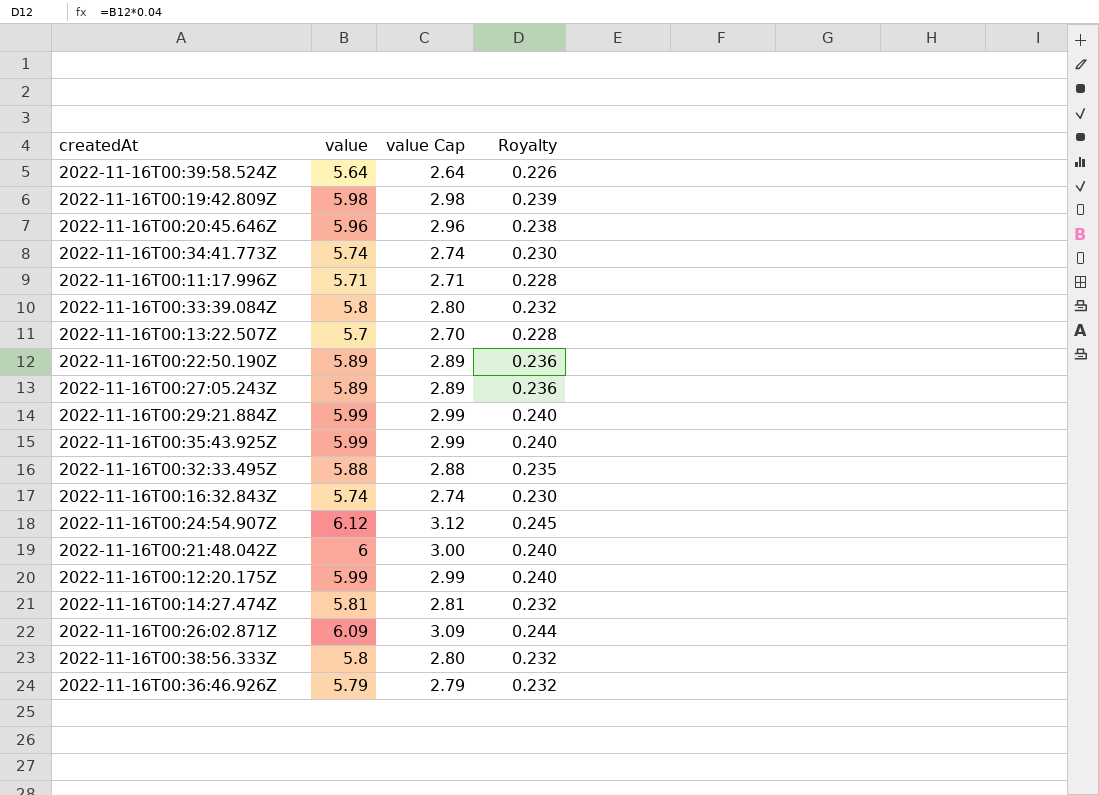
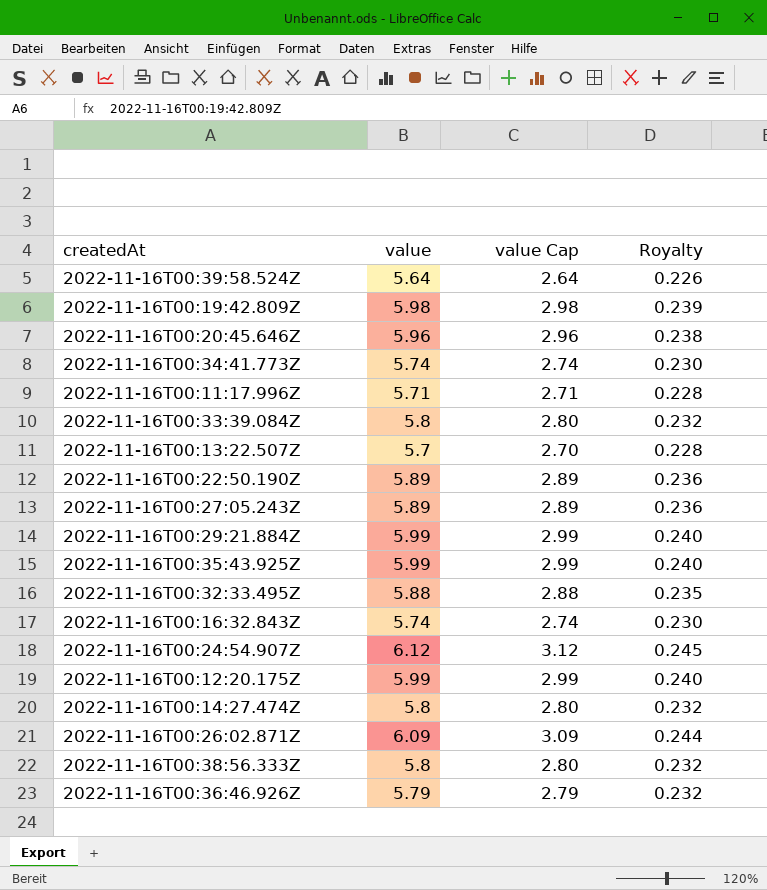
row 2022-11-16T00:21:48.042Z: 6 | 3.00 | 0.240 -> none
2022-11-16T00:14:27.474Z | value: 5.81 -> 5.8
2022-11-16T00:14:27.474Z | value Cap: 2.81 -> 2.80

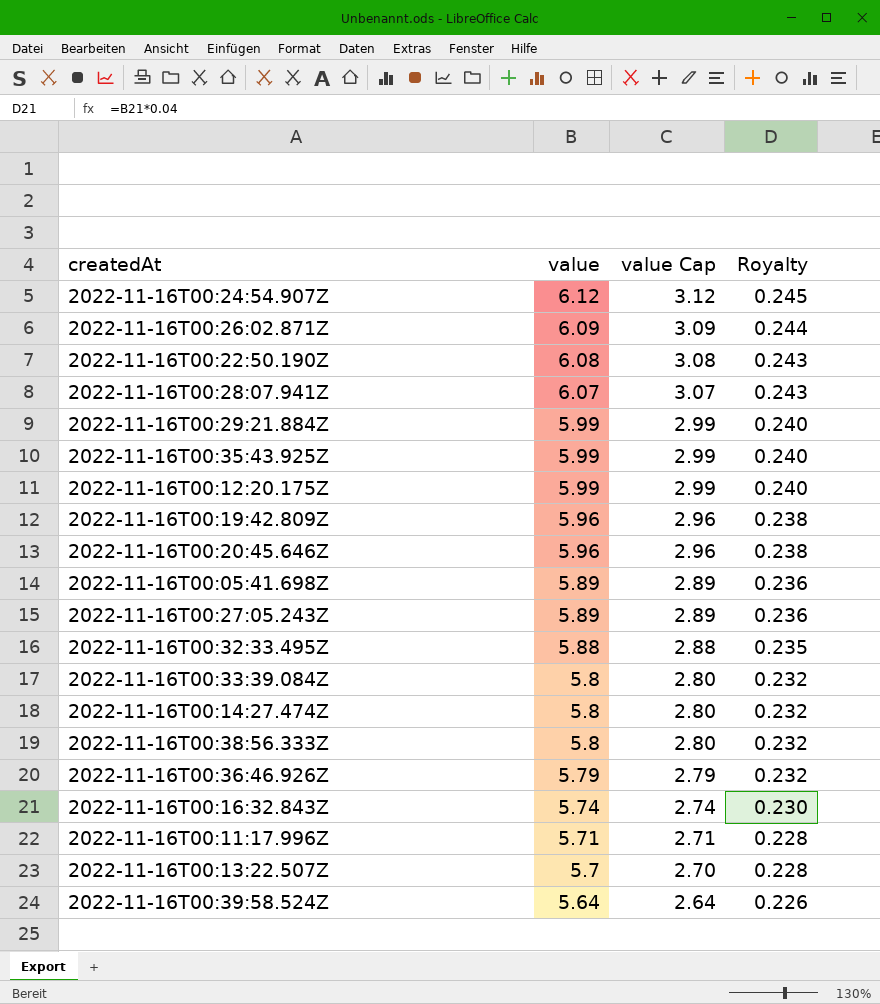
row order: none -> value descending
row 2022-11-16T00:34:41.773Z: 5.74 | 2.74 | 0.230 -> none
2022-11-16T00:22:50.190Z | value: 5.89 -> 6.08
2022-11-16T00:22:50.190Z | value Cap: 2.89 -> 3.08
2022-11-16T00:22:50.190Z | Royalty: 0.236 -> 0.243
row 2022-11-16T00:28:07.941Z: none -> 6.07 | 3.07 | 0.243
2022-11-16T00:19:42.809Z | value: 5.98 -> 5.96
2022-11-16T00:19:42.809Z | value Cap: 2.98 -> 2.96
2022-11-16T00:19:42.809Z | Royalty: 0.239 -> 0.238
row 2022-11-16T00:05:41.698Z: none -> 5.89 | 2.89 | 0.236

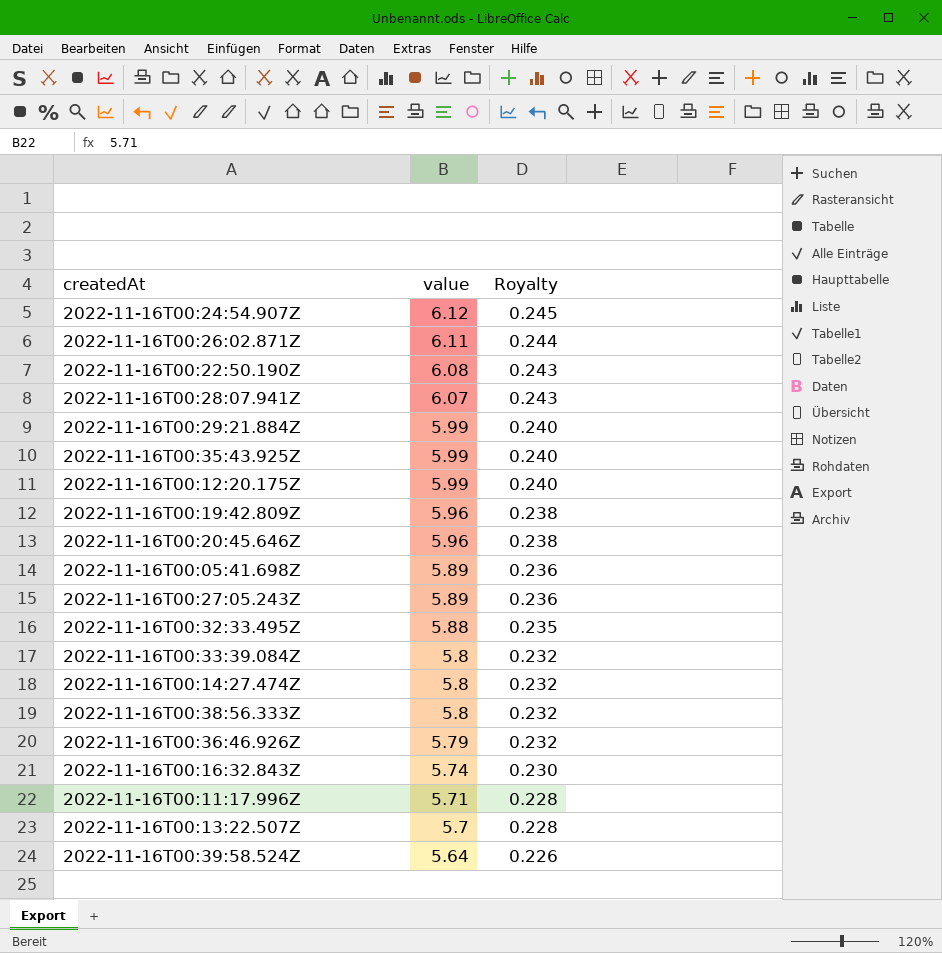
column value Cap | formula: [value] - 3 -> none
2022-11-16T00:26:02.871Z | value: 6.09 -> 6.11

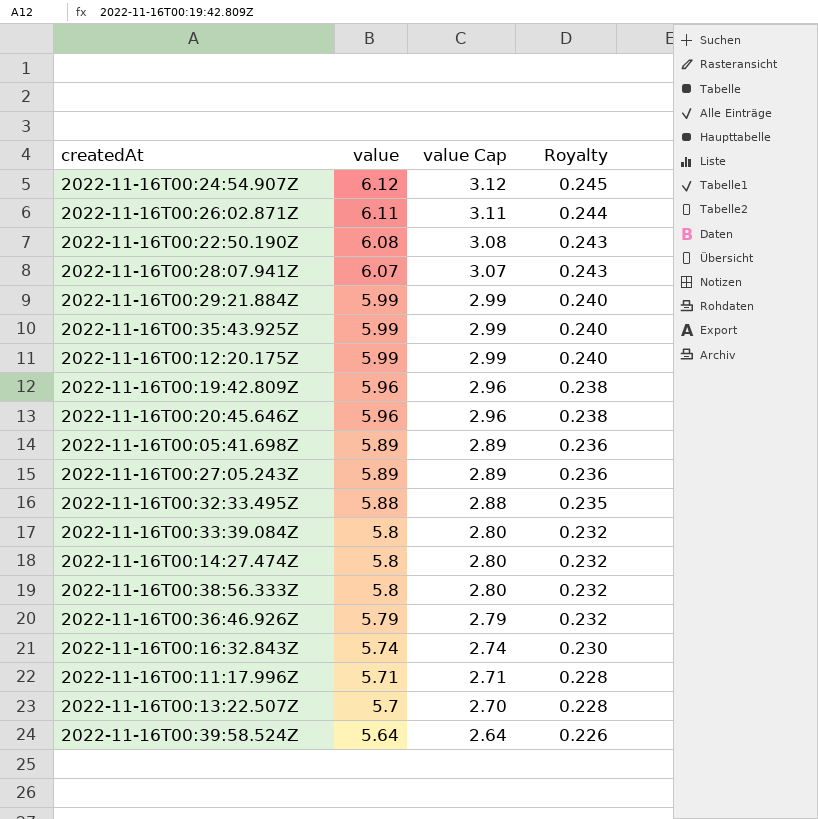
column value Cap | formula: none -> [value] - 3

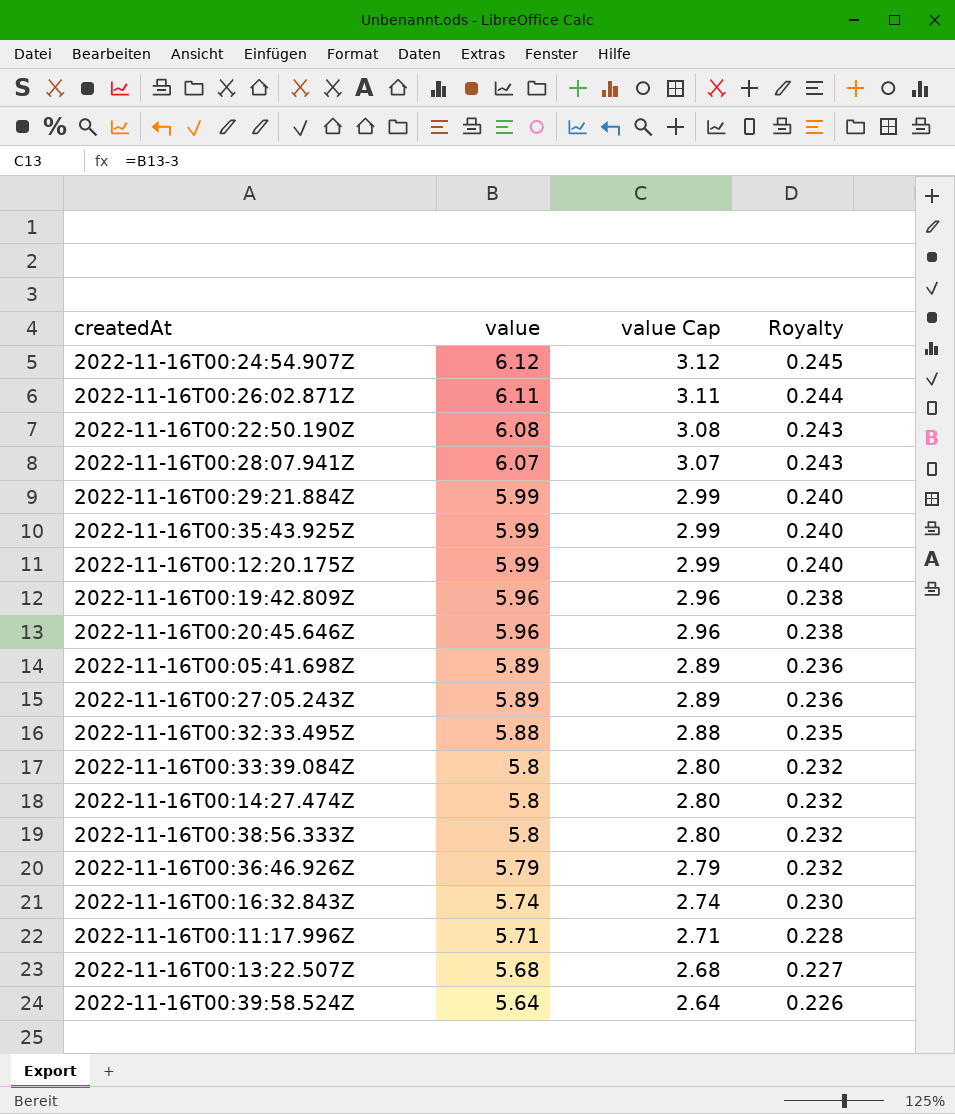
2022-11-16T00:13:22.507Z | value: 5.7 -> 5.68
2022-11-16T00:13:22.507Z | value Cap: 2.70 -> 2.68
2022-11-16T00:13:22.507Z | Royalty: 0.228 -> 0.227

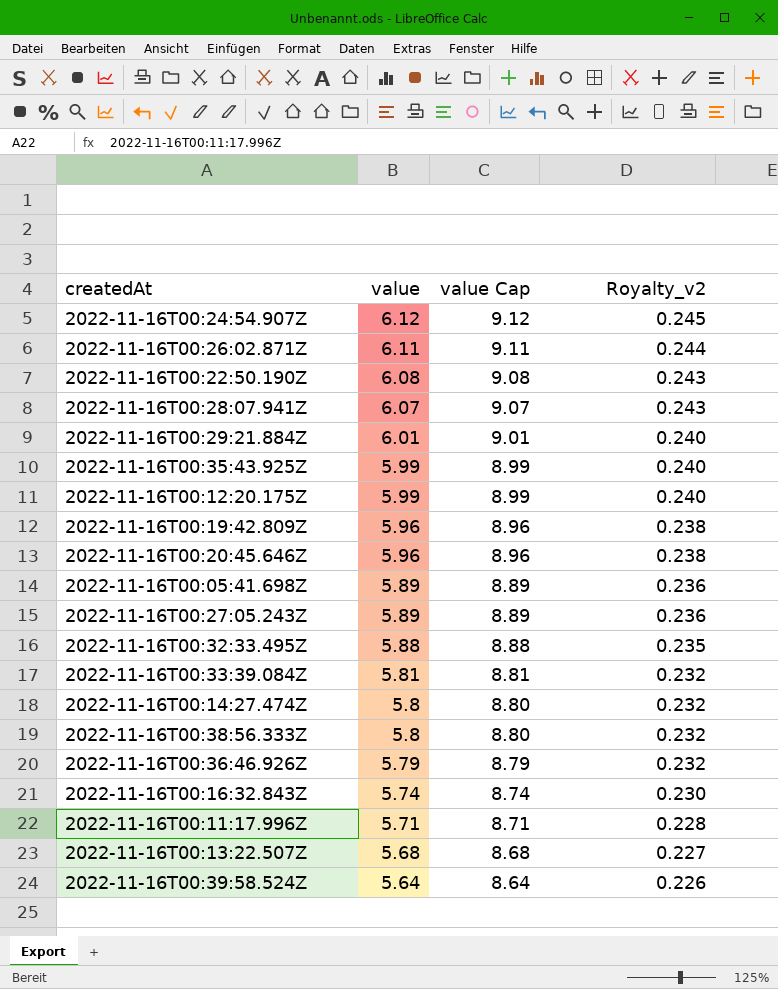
column value Cap | formula: [value] - 3 -> [value] + 3
column name: Royalty -> Royalty_v2
2022-11-16T00:29:21.884Z | value: 5.99 -> 6.01
2022-11-16T00:33:39.084Z | value: 5.8 -> 5.81

